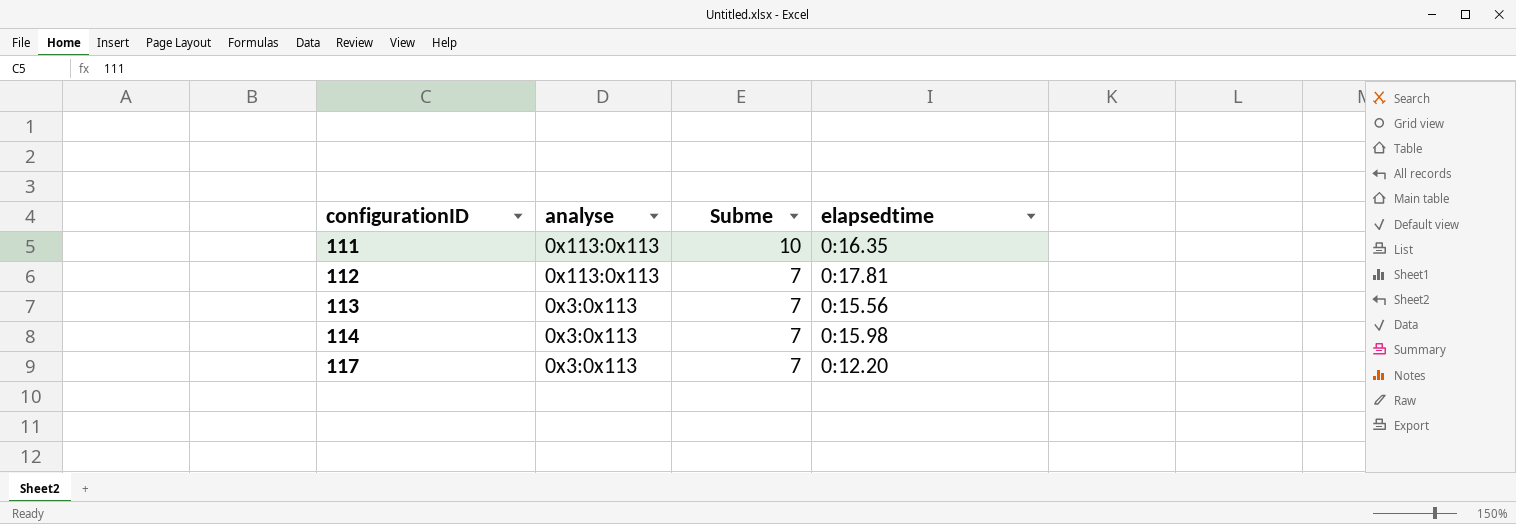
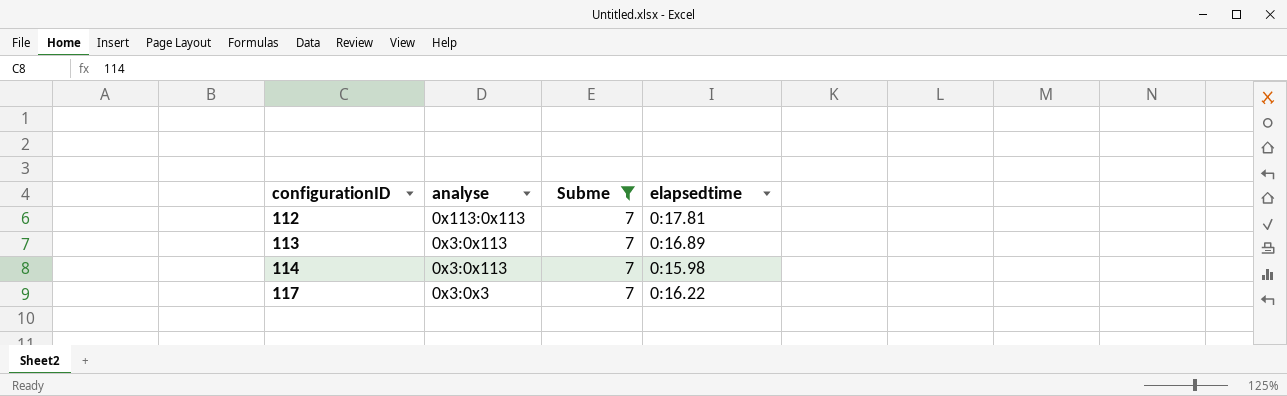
filter: none -> Subme = 7
113 | elapsedtime: 0:15.56 -> 0:16.89
117 | analyse: 0x3:0x113 -> 0x3:0x3
117 | elapsedtime: 0:12.20 -> 0:16.22

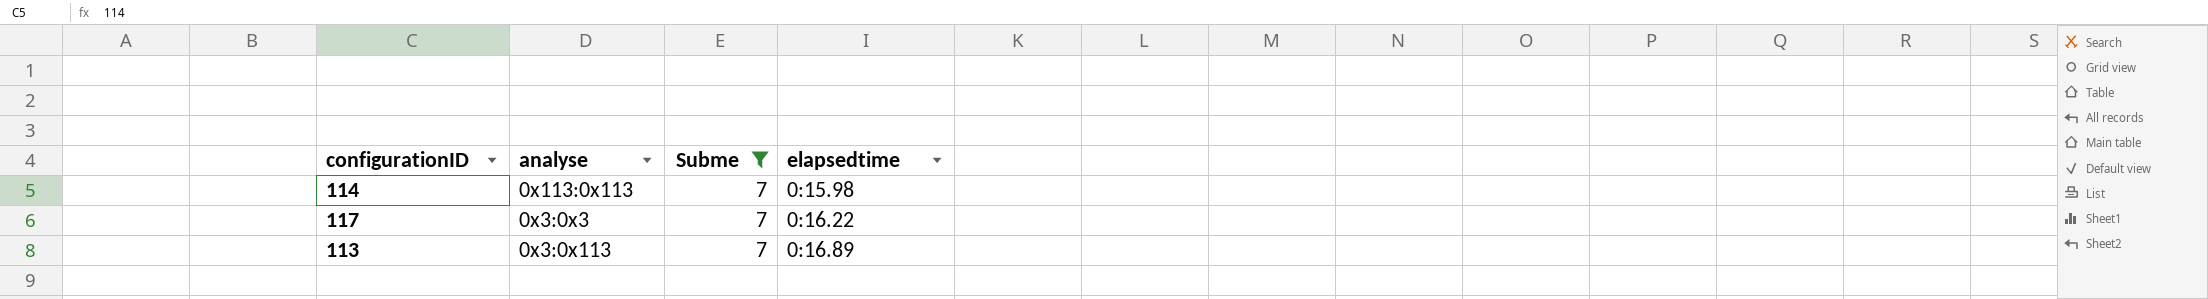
row order: configurationID ascending -> elapsedtime ascending
row 112: 0x113:0x113 | 7 | 0:17.81 -> none
114 | analyse: 0x3:0x113 -> 0x113:0x113

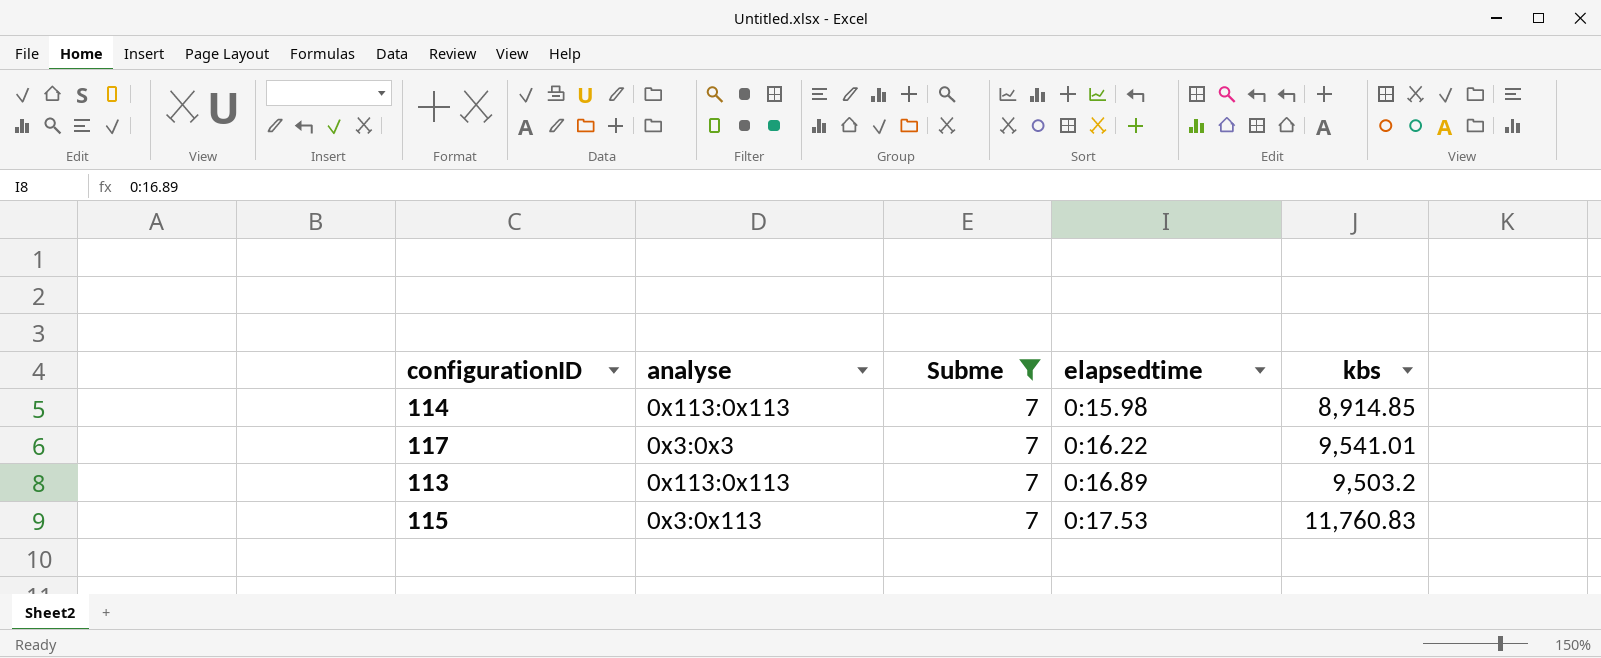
column kbs | position: none -> 5
113 | analyse: 0x3:0x113 -> 0x113:0x113
row 115: none -> 0x3:0x113 | 7 | 0:17.53 | 11,760.83

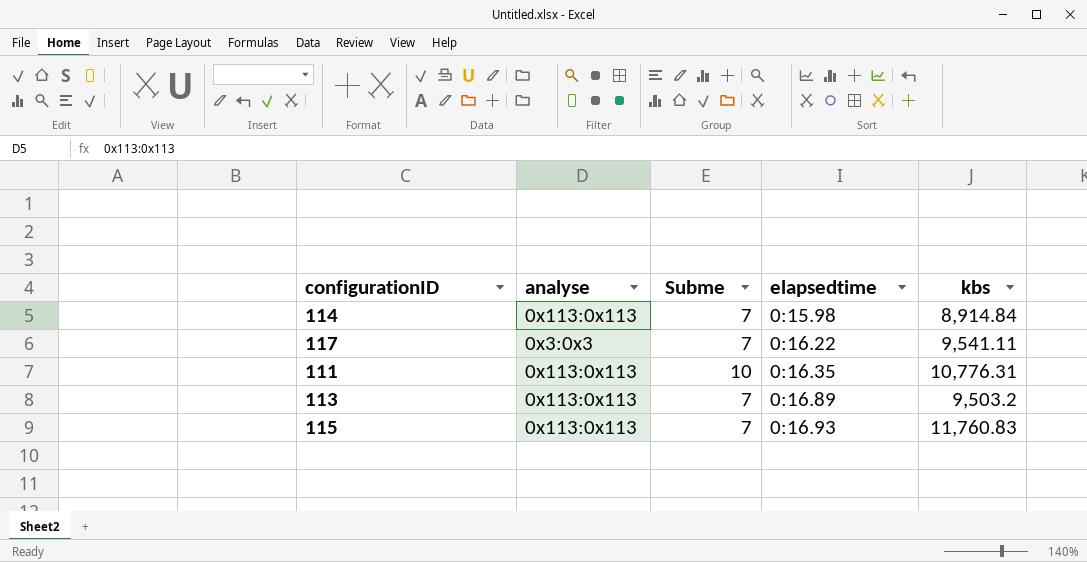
filter: Subme = 7 -> none
114 | kbs: 8,914.85 -> 8,914.84
117 | kbs: 9,541.01 -> 9,541.11
115 | analyse: 0x3:0x113 -> 0x113:0x113
115 | elapsedtime: 0:17.53 -> 0:16.93

